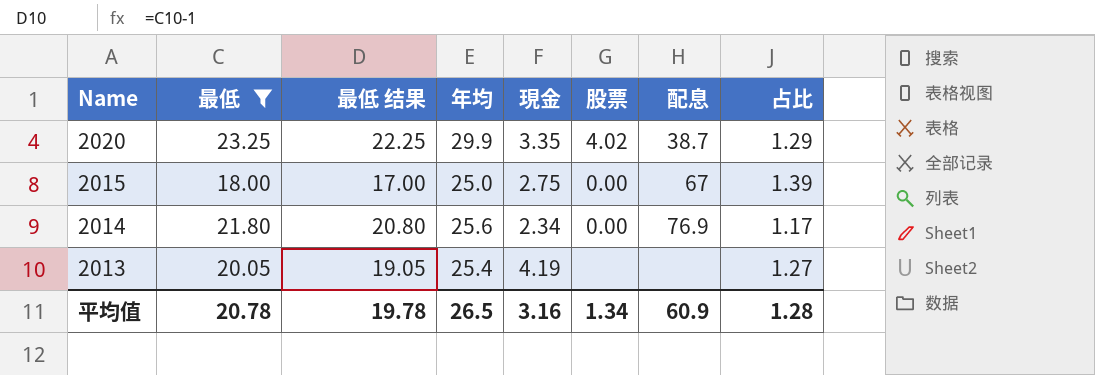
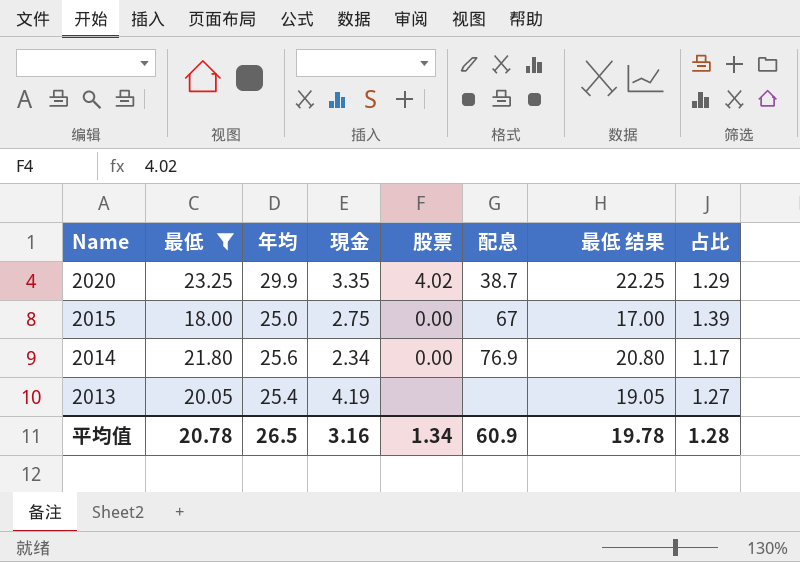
column 最低 结果 | position: 3 -> 7

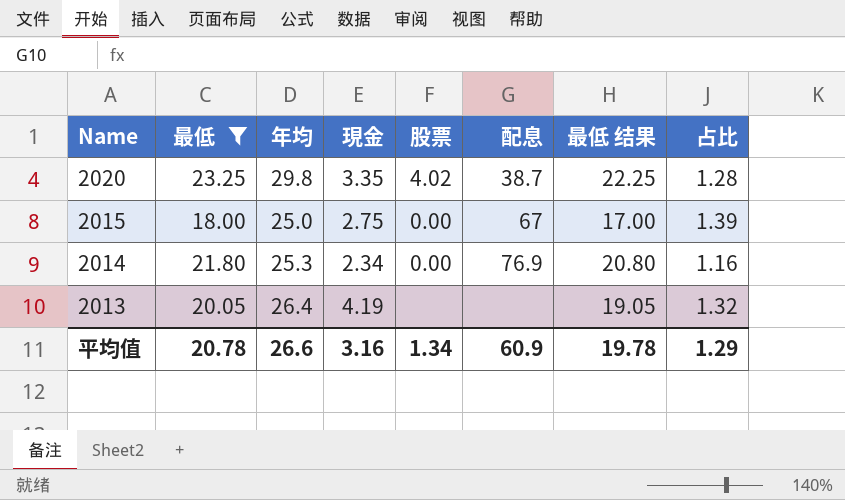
2020 | 年均: 29.9 -> 29.8
2020 | 占比: 1.29 -> 1.28
2014 | 年均: 25.6 -> 25.3
2014 | 占比: 1.17 -> 1.16
2013 | 年均: 25.4 -> 26.4
2013 | 占比: 1.27 -> 1.32
平均值 | 年均: 26.5 -> 26.6
平均值 | 占比: 1.28 -> 1.29

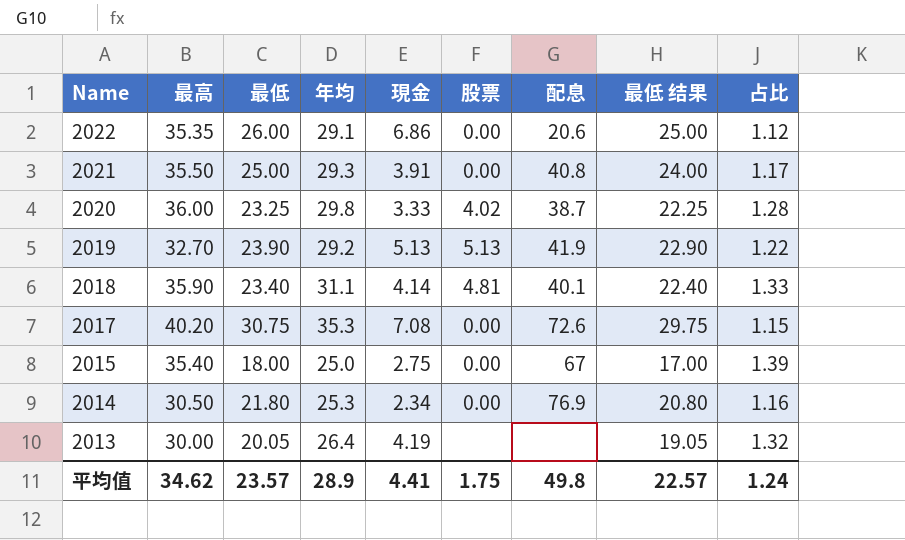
filter: 最低 <= 23.25 -> none
column 最高 | position: none -> 2
2020 | 現金: 3.35 -> 3.33
平均值 | 最低: 20.78 -> 23.57
平均值 | 年均: 26.6 -> 28.9
平均值 | 現金: 3.16 -> 4.41
平均值 | 股票: 1.34 -> 1.75
平均值 | 配息: 60.9 -> 49.8
平均值 | 最低 结果: 19.78 -> 22.57
平均值 | 占比: 1.29 -> 1.24

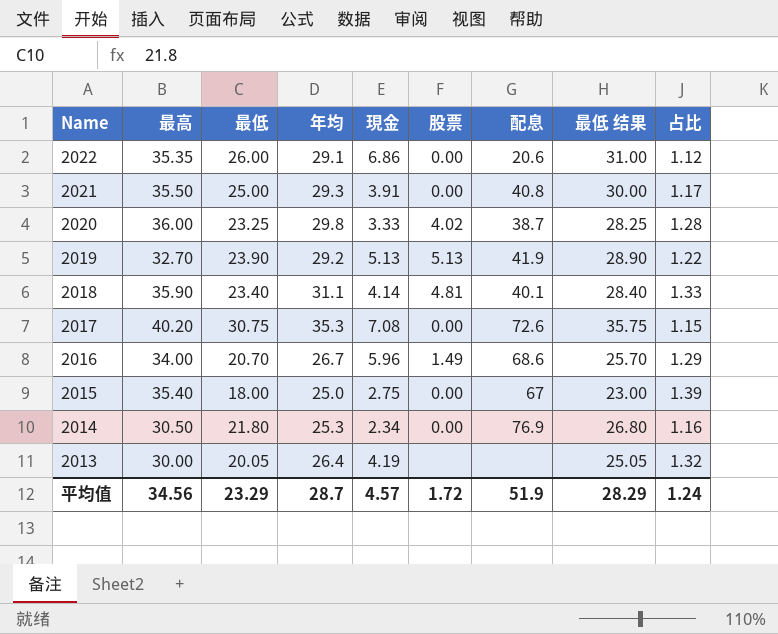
column 最低 结果 | formula: [最低] - 1 -> [最低] + 5
row 2016: none -> 34.00 | 20.70 | 26.7 | 5.96 | 1.49 | 68.6 | 25.70 | 1.29
平均值 | 最高: 34.62 -> 34.56
平均值 | 最低: 23.57 -> 23.29
平均值 | 年均: 28.9 -> 28.7
平均值 | 現金: 4.41 -> 4.57
平均值 | 股票: 1.75 -> 1.72
平均值 | 配息: 49.8 -> 51.9
平均值 | 最低 结果: 22.57 -> 28.29

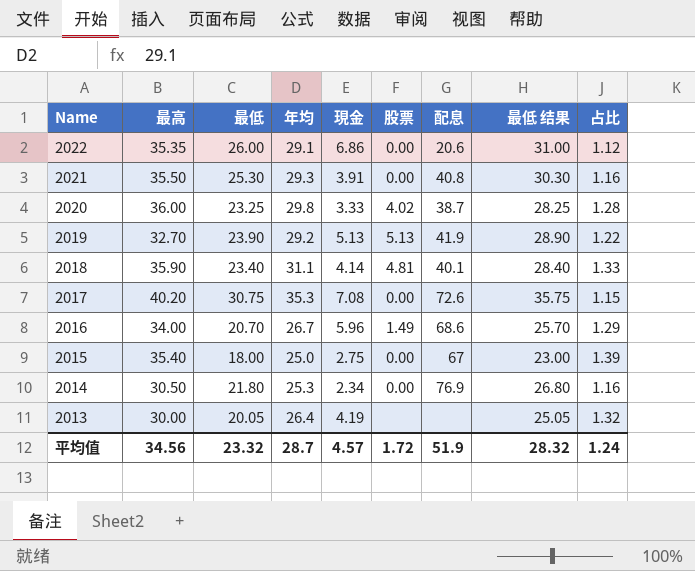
2021 | 最低: 25.00 -> 25.30
2021 | 最低 结果: 30.00 -> 30.30
2021 | 占比: 1.17 -> 1.16
平均值 | 最低: 23.29 -> 23.32
平均值 | 最低 结果: 28.29 -> 28.32

